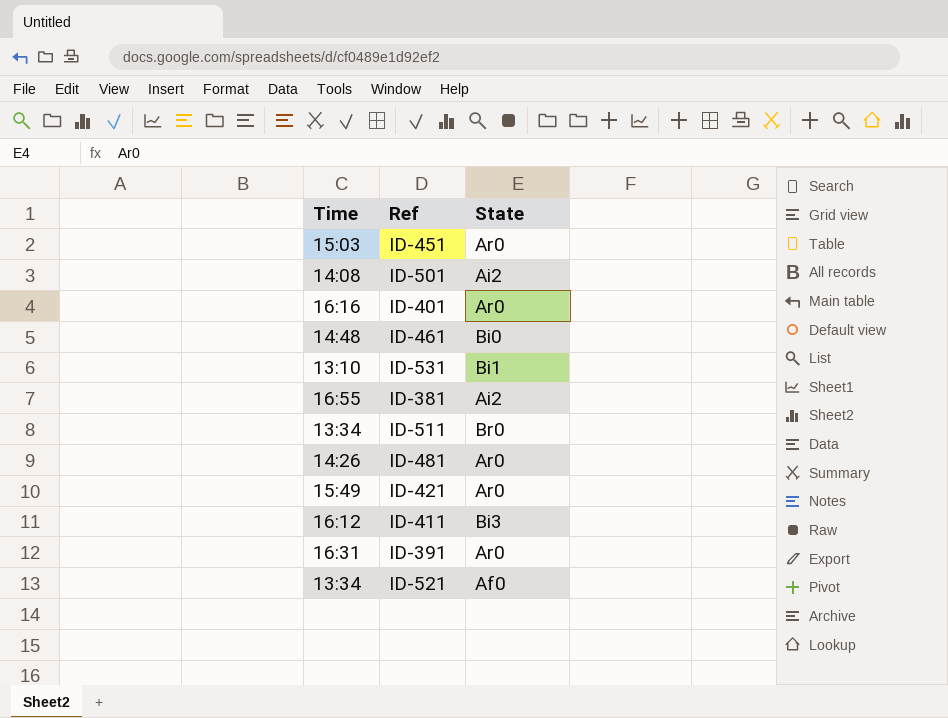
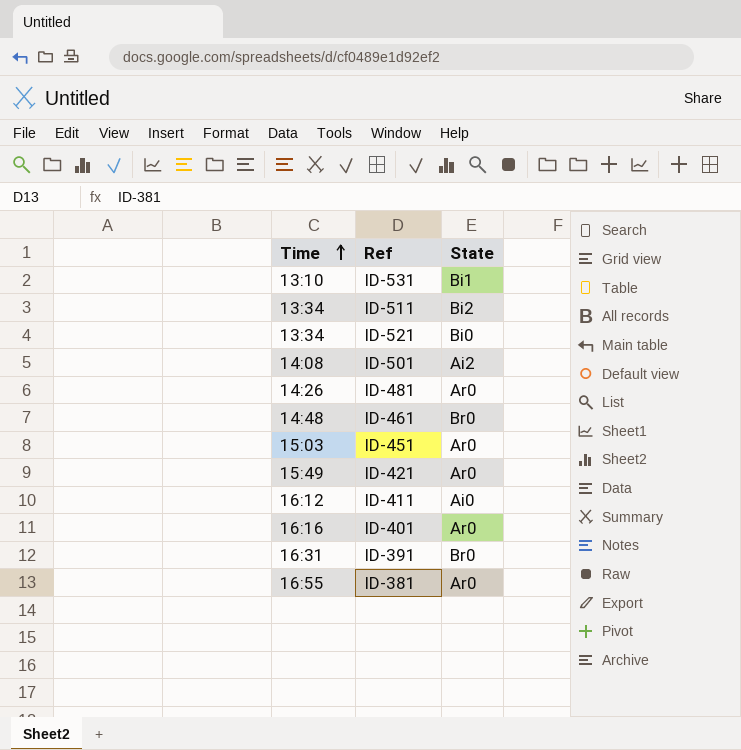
row order: none -> Time ascending
ID-511 | State: Br0 -> Bi2
ID-521 | State: Af0 -> Bi0
ID-461 | State: Bi0 -> Br0
ID-411 | State: Bi3 -> Ai0
ID-391 | State: Ar0 -> Br0
ID-381 | State: Ai2 -> Ar0

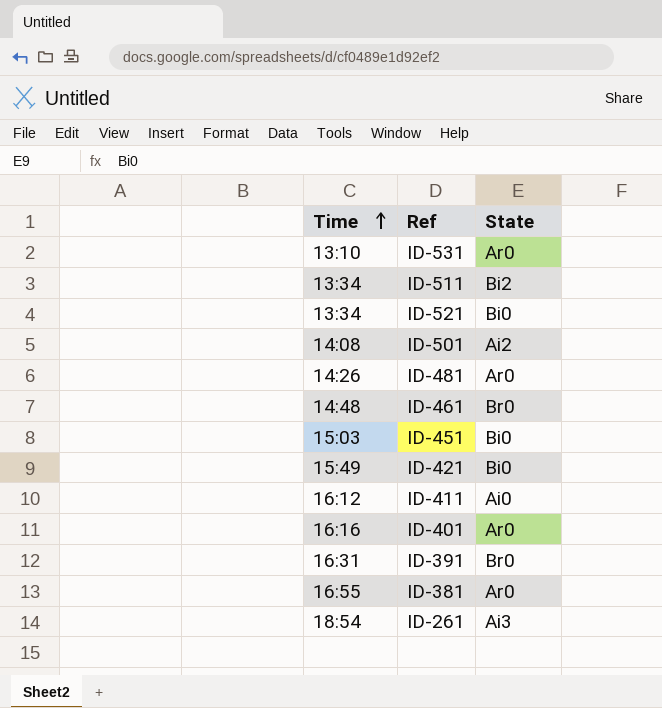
ID-531 | State: Bi1 -> Ar0
ID-451 | State: Ar0 -> Bi0
ID-421 | State: Ar0 -> Bi0
row ID-261: none -> 18:54 | Ai3

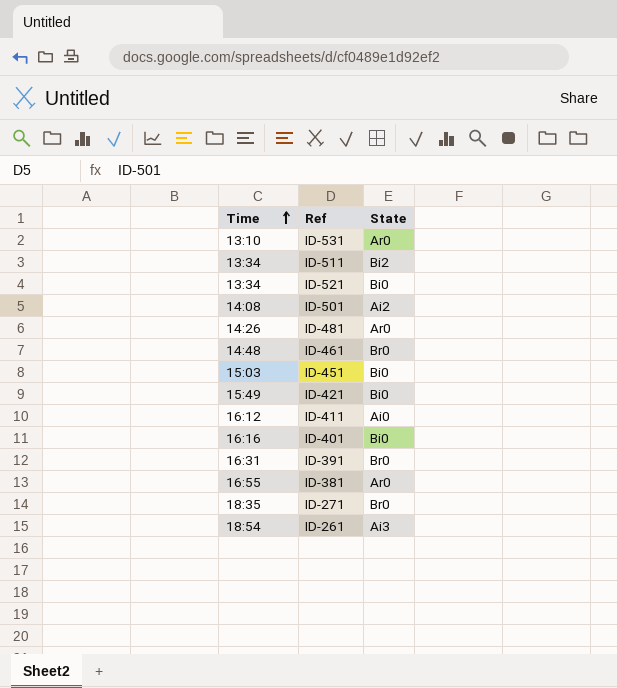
ID-401 | State: Ar0 -> Bi0
row ID-271: none -> 18:35 | Br0

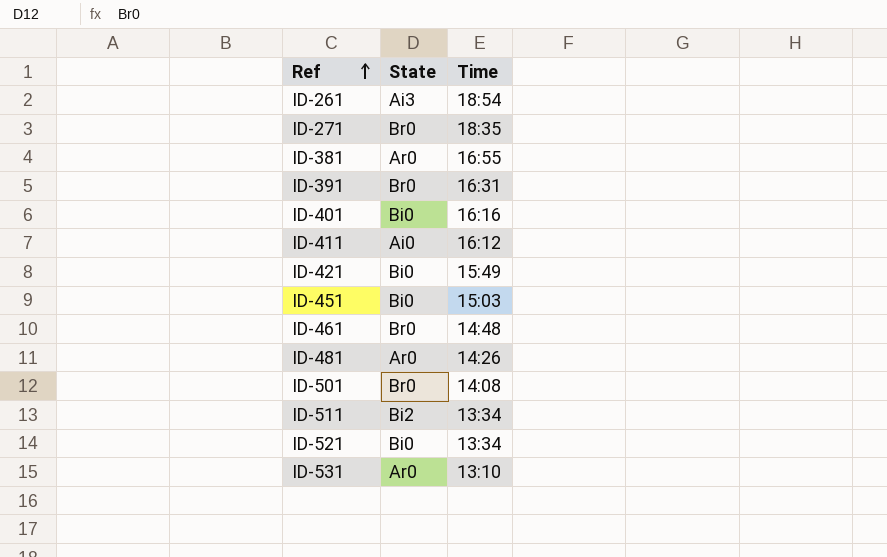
row order: Time ascending -> Ref ascending
column Time | position: 1 -> 3
ID-501 | State: Ai2 -> Br0

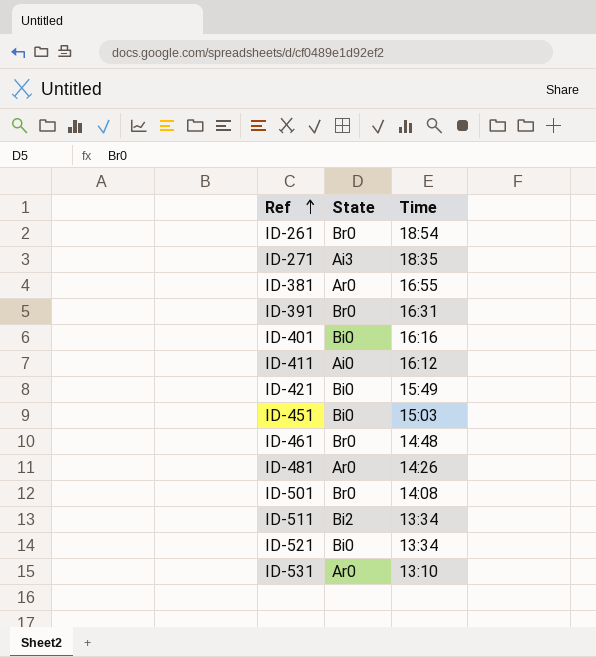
ID-261 | State: Ai3 -> Br0
ID-271 | State: Br0 -> Ai3

